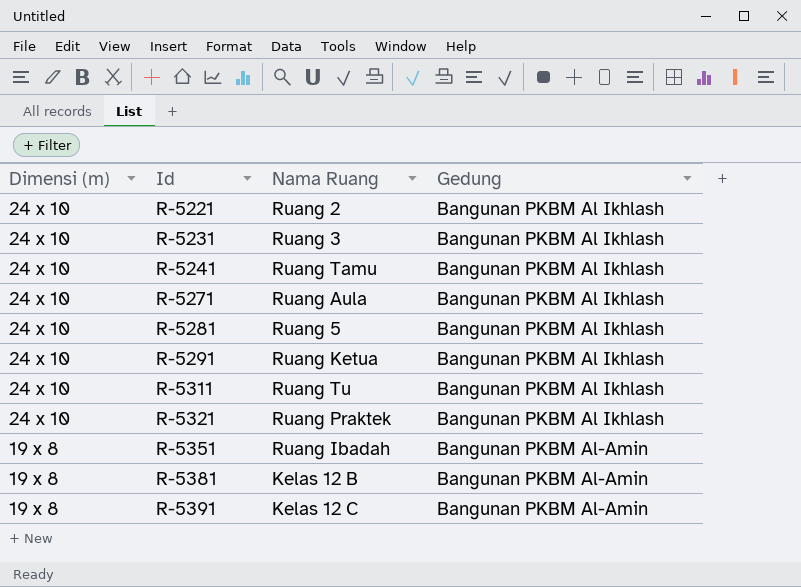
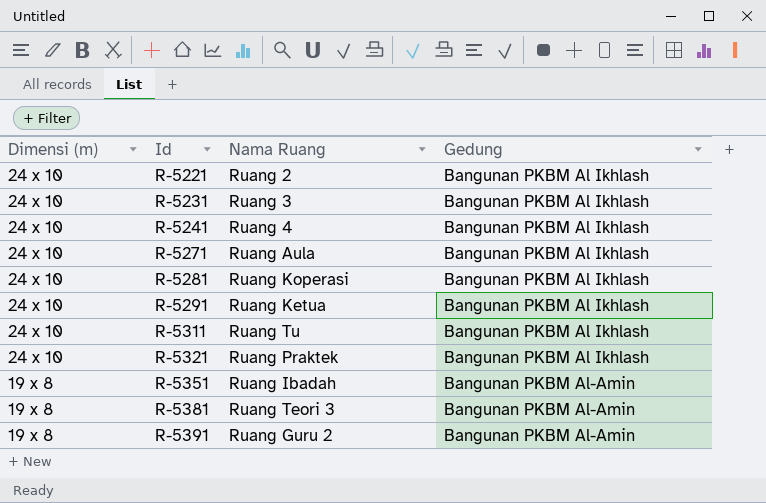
R-5241 | Nama Ruang: Ruang Tamu -> Ruang 4
R-5281 | Nama Ruang: Ruang 5 -> Ruang Koperasi
R-5381 | Nama Ruang: Kelas 12 B -> Ruang Teori 3
R-5391 | Nama Ruang: Kelas 12 C -> Ruang Guru 2

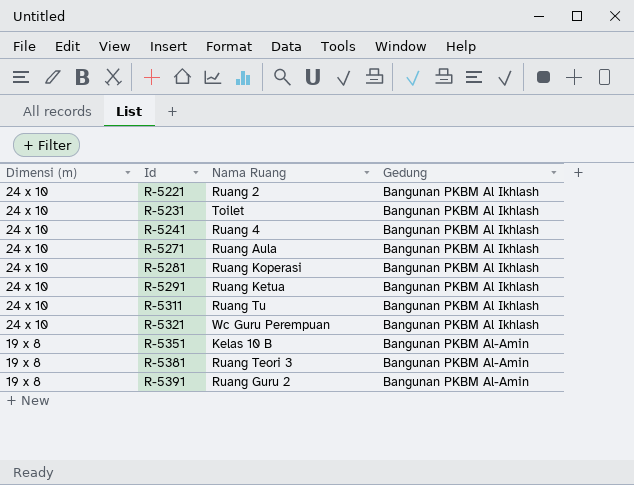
R-5231 | Nama Ruang: Ruang 3 -> Toilet
R-5321 | Nama Ruang: Ruang Praktek -> Wc Guru Perempuan
R-5351 | Nama Ruang: Ruang Ibadah -> Kelas 10 B

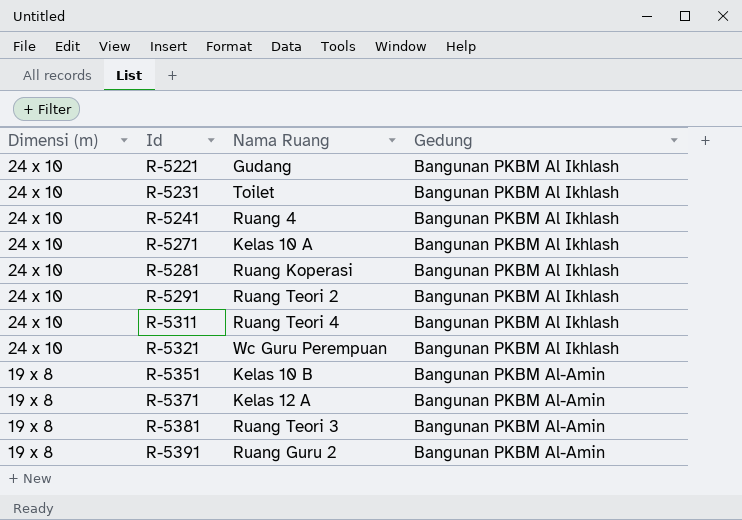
R-5221 | Nama Ruang: Ruang 2 -> Gudang
R-5271 | Nama Ruang: Ruang Aula -> Kelas 10 A
R-5291 | Nama Ruang: Ruang Ketua -> Ruang Teori 2
R-5311 | Nama Ruang: Ruang Tu -> Ruang Teori 4
row R-5371: none -> 19 x 8 | Kelas 12 A | Bangunan PKBM Al-Amin

